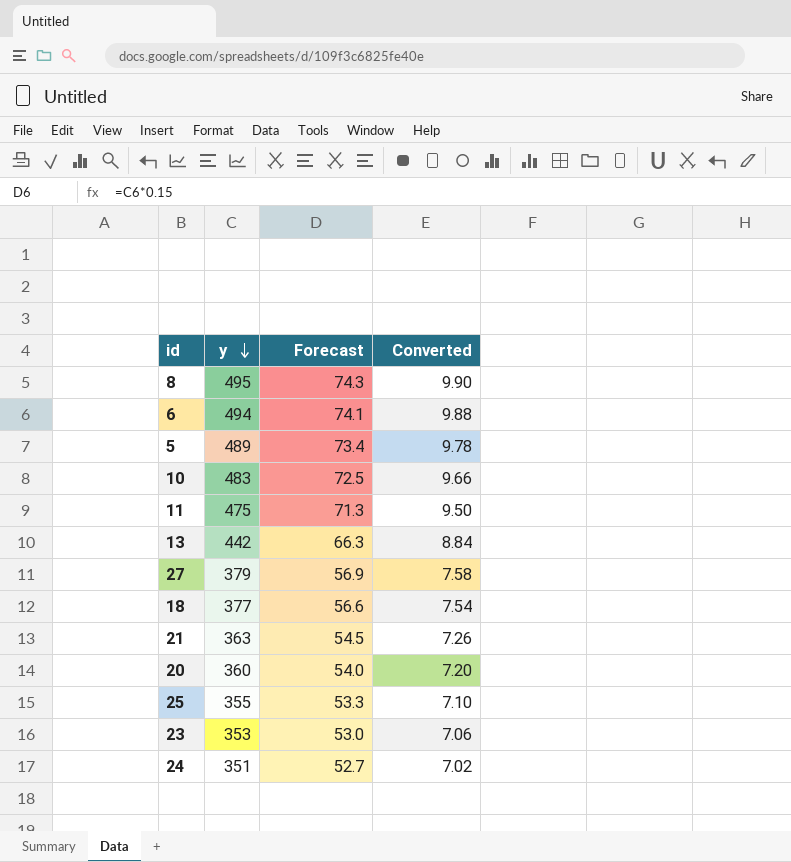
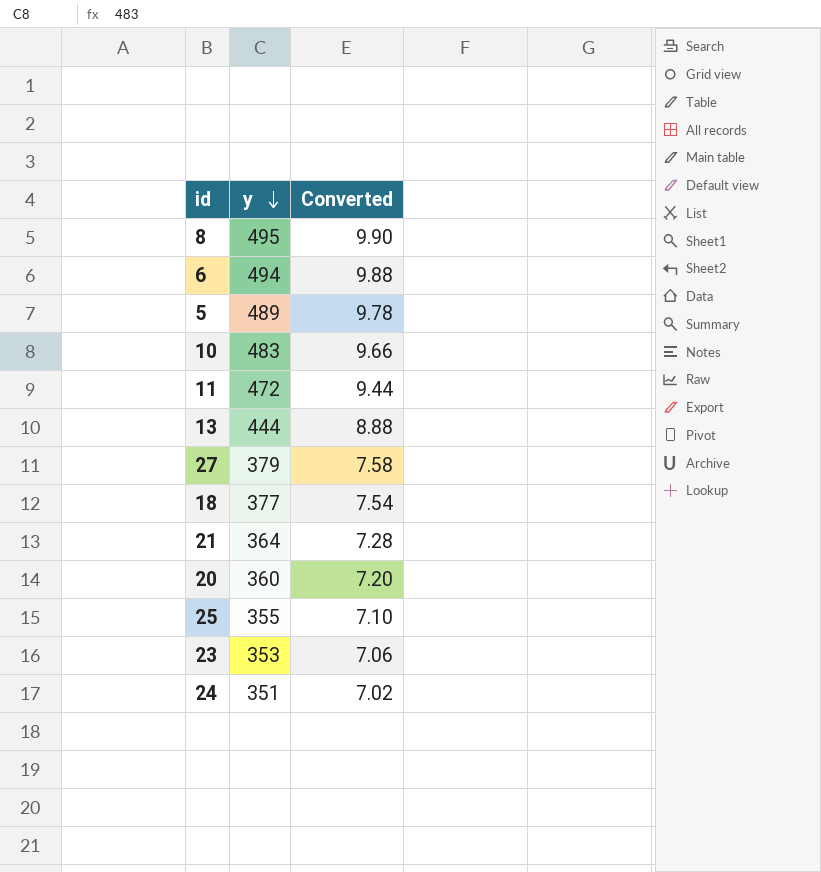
column Forecast | formula: [y] * 0.15 -> none
11 | y: 475 -> 472
11 | Converted: 9.50 -> 9.44
13 | y: 442 -> 444
13 | Converted: 8.84 -> 8.88
21 | y: 363 -> 364
21 | Converted: 7.26 -> 7.28

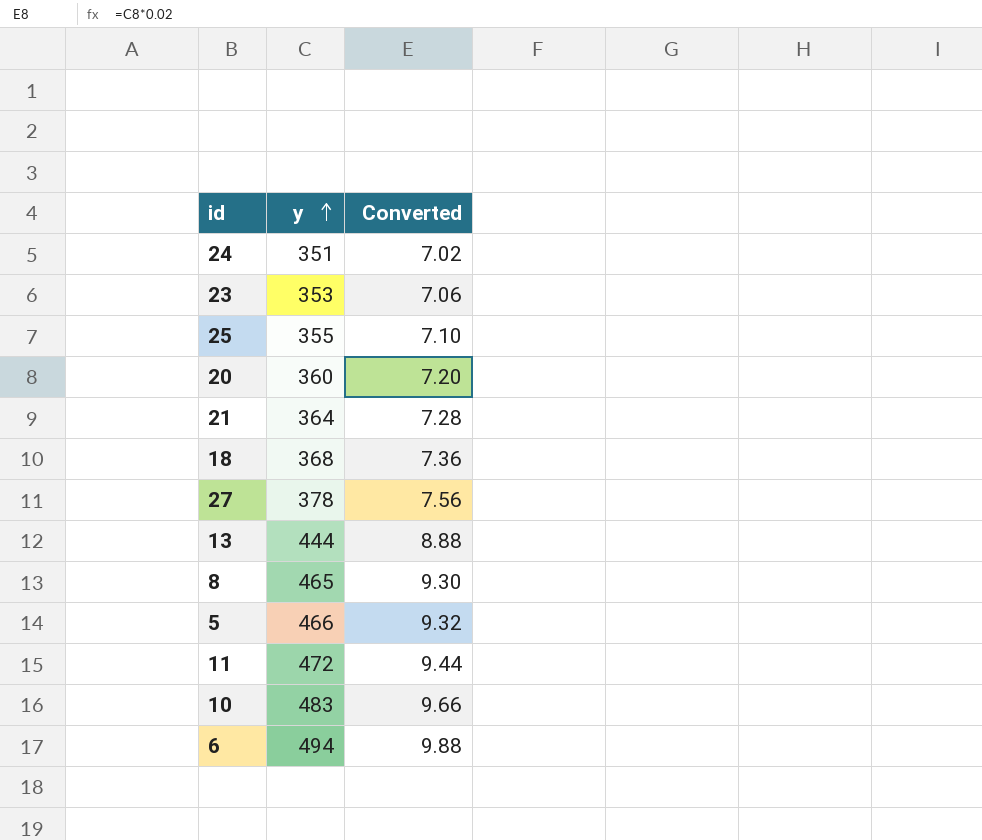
row order: y descending -> y ascending
18 | y: 377 -> 368
18 | Converted: 7.54 -> 7.36
27 | y: 379 -> 378
27 | Converted: 7.58 -> 7.56
8 | y: 495 -> 465
8 | Converted: 9.90 -> 9.30
5 | y: 489 -> 466
5 | Converted: 9.78 -> 9.32

